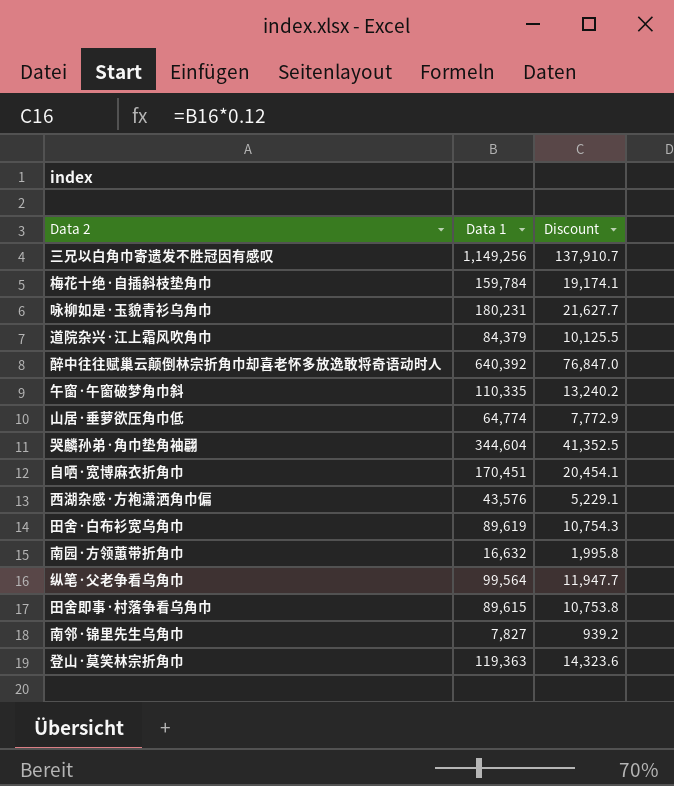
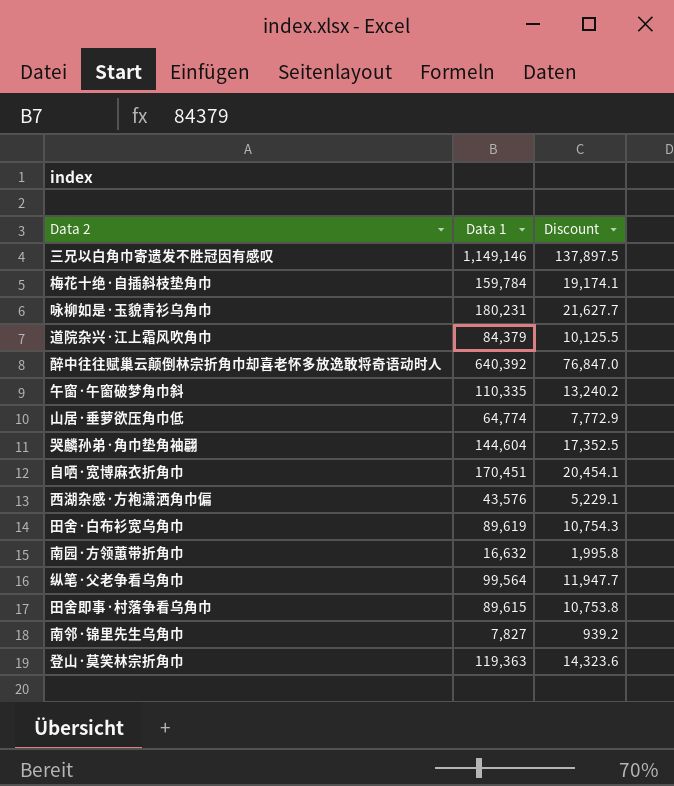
三兄以白角巾寄遗发不胜冠因有感叹 | Data 1: 1,149,256 -> 1,149,146
三兄以白角巾寄遗发不胜冠因有感叹 | Discount: 137,910.7 -> 137,897.5
哭麟孙弟·角巾垫角袖翩 | Data 1: 344,604 -> 144,604
哭麟孙弟·角巾垫角袖翩 | Discount: 41,352.5 -> 17,352.5

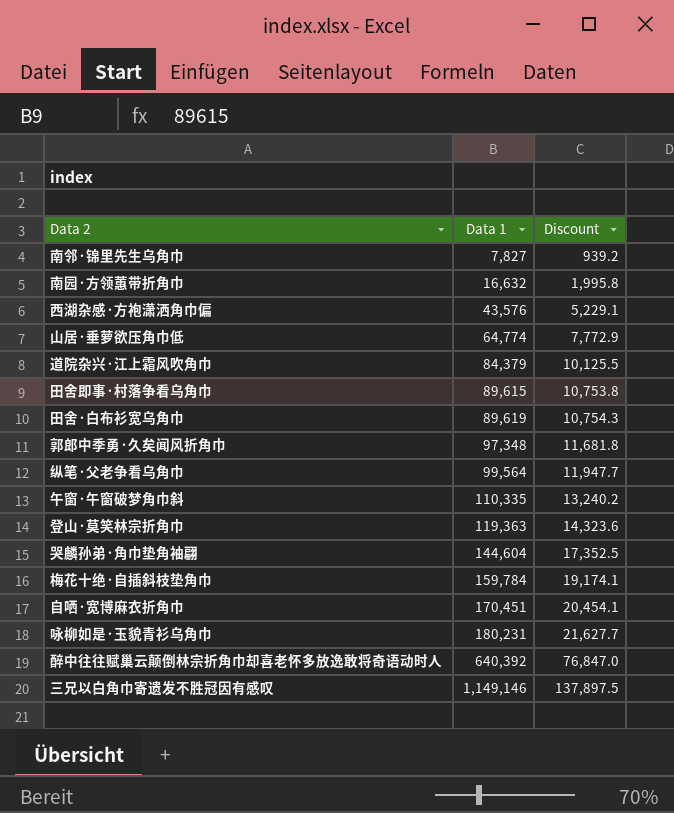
row order: none -> Data 1 ascending
row 郭郎中季勇·久矣闻风折角巾: none -> 97,348 | 11,681.8

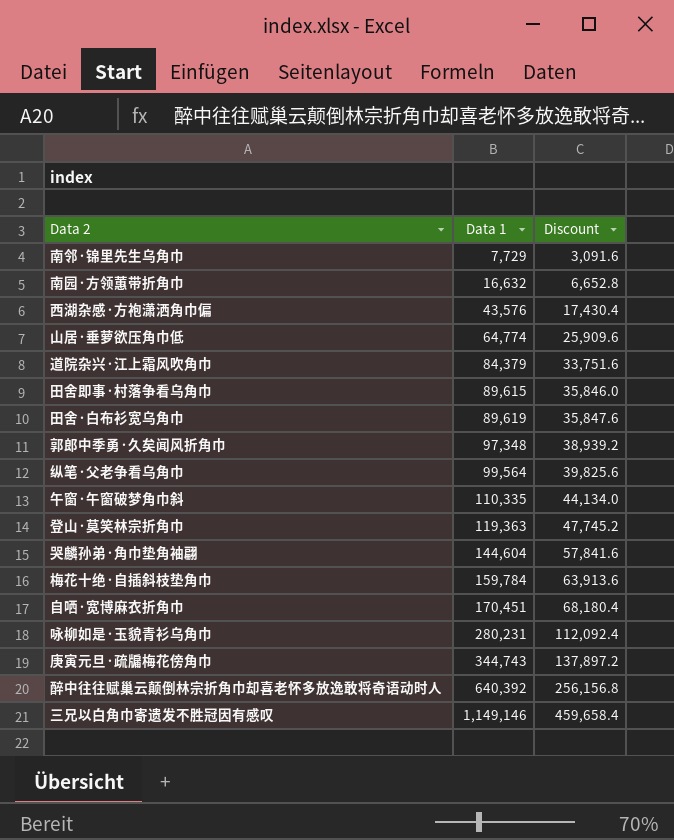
column Discount | formula: [Data 1] * 0.12 -> [Data 1] * 0.4
南邻·锦里先生乌角巾 | Data 1: 7,827 -> 7,729
咏柳如是·玉貌青衫乌角巾 | Data 1: 180,231 -> 280,231
row 庚寅元旦·疏牖梅花傍角巾: none -> 344,743 | 137,897.2

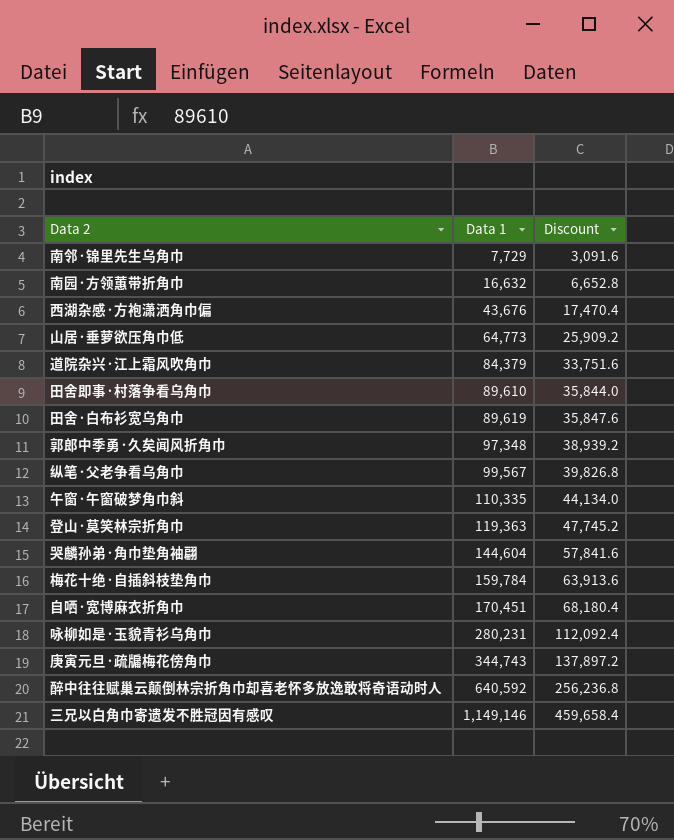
西湖杂感·方袍潇洒角巾偏 | Data 1: 43,576 -> 43,676
西湖杂感·方袍潇洒角巾偏 | Discount: 17,430.4 -> 17,470.4
山居·垂萝欲压角巾低 | Data 1: 64,774 -> 64,773
山居·垂萝欲压角巾低 | Discount: 25,909.6 -> 25,909.2
田舍即事·村落争看乌角巾 | Data 1: 89,615 -> 89,610
田舍即事·村落争看乌角巾 | Discount: 35,846.0 -> 35,844.0
纵笔·父老争看乌角巾 | Data 1: 99,564 -> 99,567
纵笔·父老争看乌角巾 | Discount: 39,825.6 -> 39,826.8
醉中往往赋巢云颠倒林宗折角巾却喜老怀多放逸敢将奇语动时人 | Data 1: 640,392 -> 640,592
醉中往往赋巢云颠倒林宗折角巾却喜老怀多放逸敢将奇语动时人 | Discount: 256,156.8 -> 256,236.8

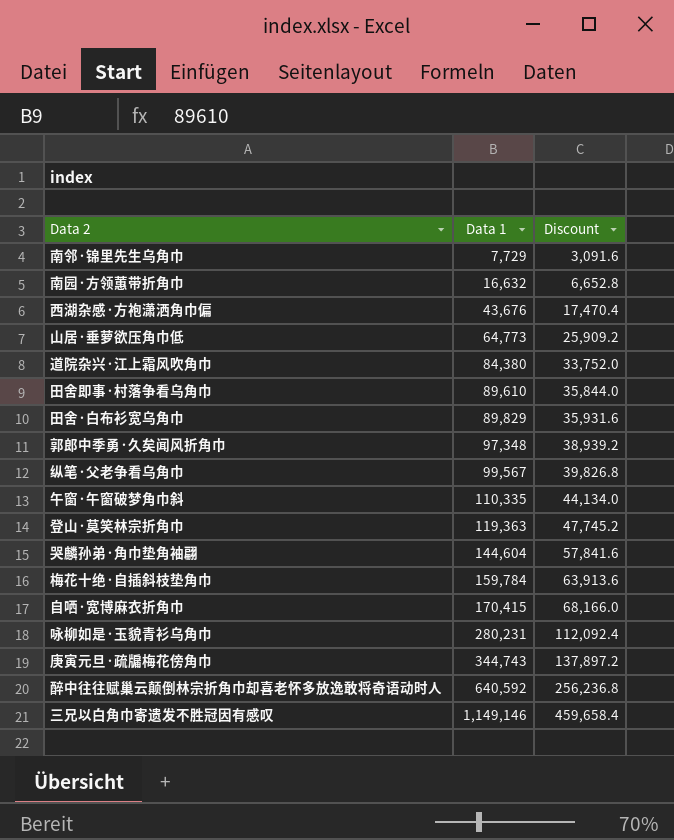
道院杂兴·江上霜风吹角巾 | Data 1: 84,379 -> 84,380
道院杂兴·江上霜风吹角巾 | Discount: 33,751.6 -> 33,752.0
田舍·白布衫宽乌角巾 | Data 1: 89,619 -> 89,829
田舍·白布衫宽乌角巾 | Discount: 35,847.6 -> 35,931.6
自哂·宽博麻衣折角巾 | Data 1: 170,451 -> 170,415
自哂·宽博麻衣折角巾 | Discount: 68,180.4 -> 68,166.0

